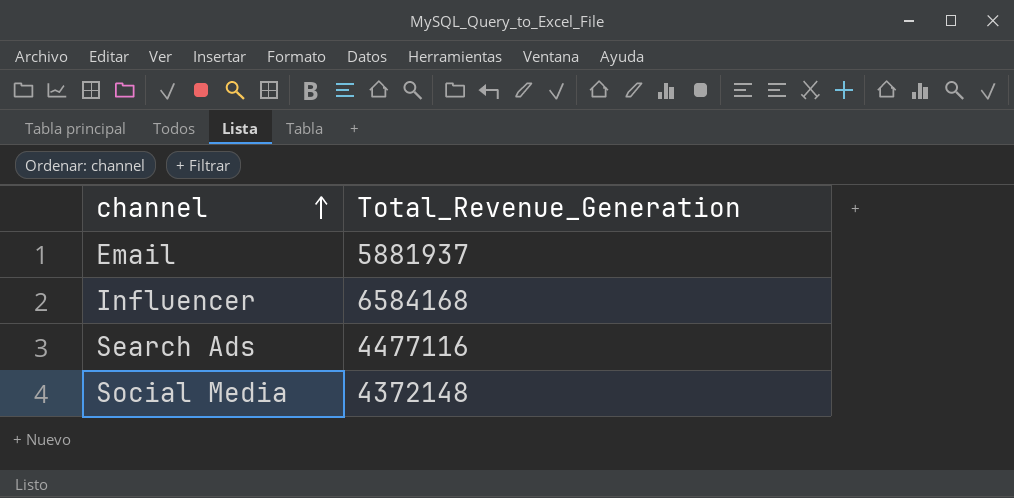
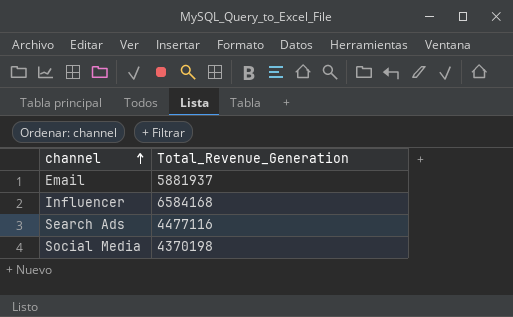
Social Media | Total_Revenue_Generation: 4372148 -> 4370198

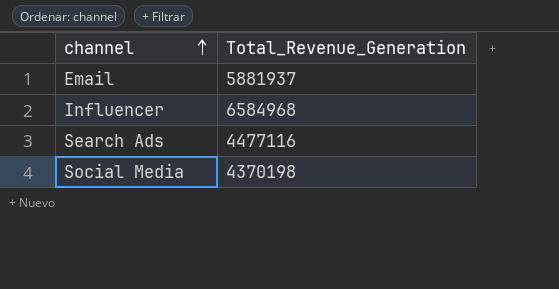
Influencer | Total_Revenue_Generation: 6584168 -> 6584968

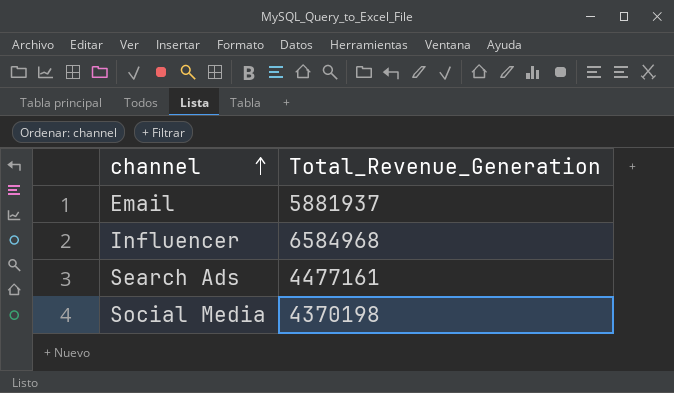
Search Ads | Total_Revenue_Generation: 4477116 -> 4477161

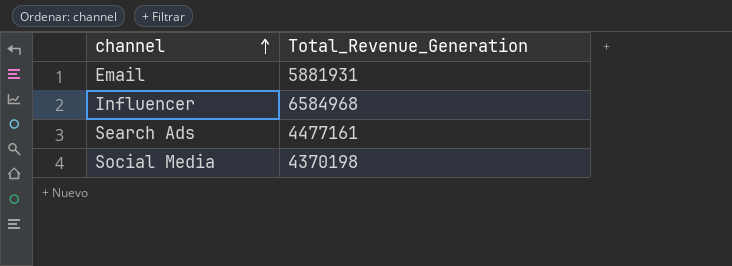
Email | Total_Revenue_Generation: 5881937 -> 5881931

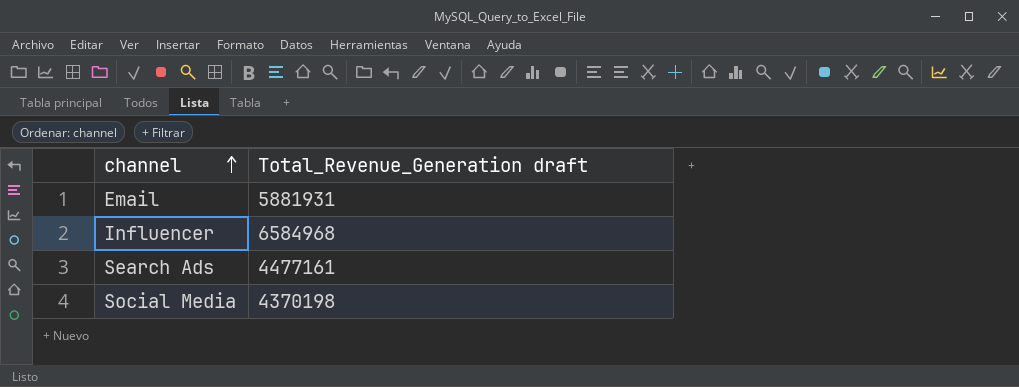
column name: Total_Revenue_Generation -> Total_Revenue_Generation draft

